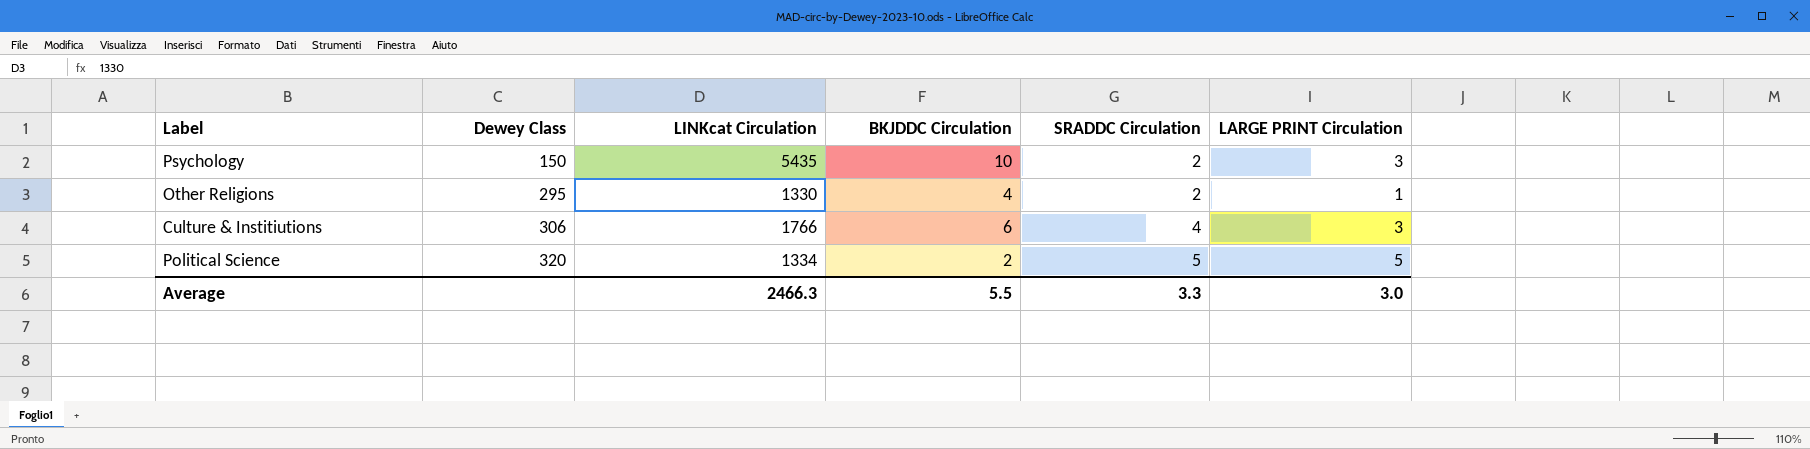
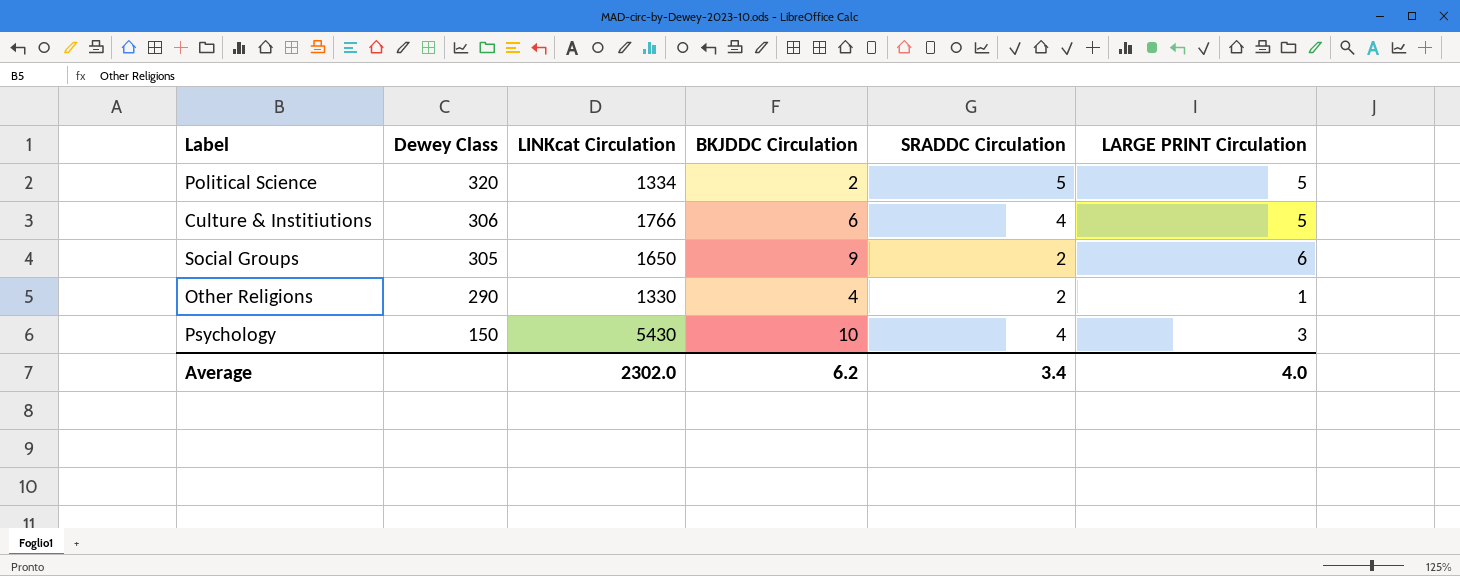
row order: Dewey Class ascending -> Dewey Class descending
Culture & Institiutions | LARGE PRINT Circulation: 3 -> 5
row Social Groups: none -> 305 | 1650 | 9 | 2 | 6
Other Religions | Dewey Class: 295 -> 290
Psychology | LINKcat Circulation: 5435 -> 5430
Psychology | SRADDC Circulation: 2 -> 4
Average | LINKcat Circulation: 2466.3 -> 2302.0
Average | BKJDDC Circulation: 5.5 -> 6.2
Average | SRADDC Circulation: 3.3 -> 3.4
Average | LARGE PRINT Circulation: 3.0 -> 4.0

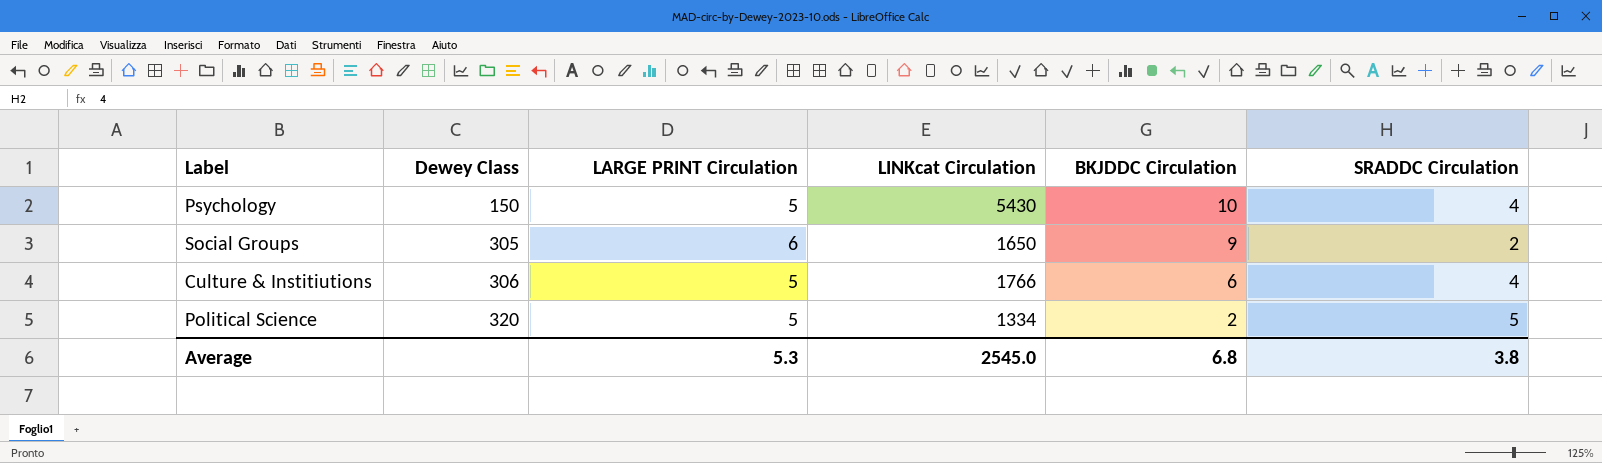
row order: Dewey Class descending -> Dewey Class ascending
column LARGE PRINT Circulation | position: 6 -> 3
row Other Religions: 290 | 1330 | 4 | 2 | 1 -> none
Psychology | LARGE PRINT Circulation: 3 -> 5
Average | LARGE PRINT Circulation: 4.0 -> 5.3
Average | LINKcat Circulation: 2302.0 -> 2545.0
Average | BKJDDC Circulation: 6.2 -> 6.8
Average | SRADDC Circulation: 3.4 -> 3.8

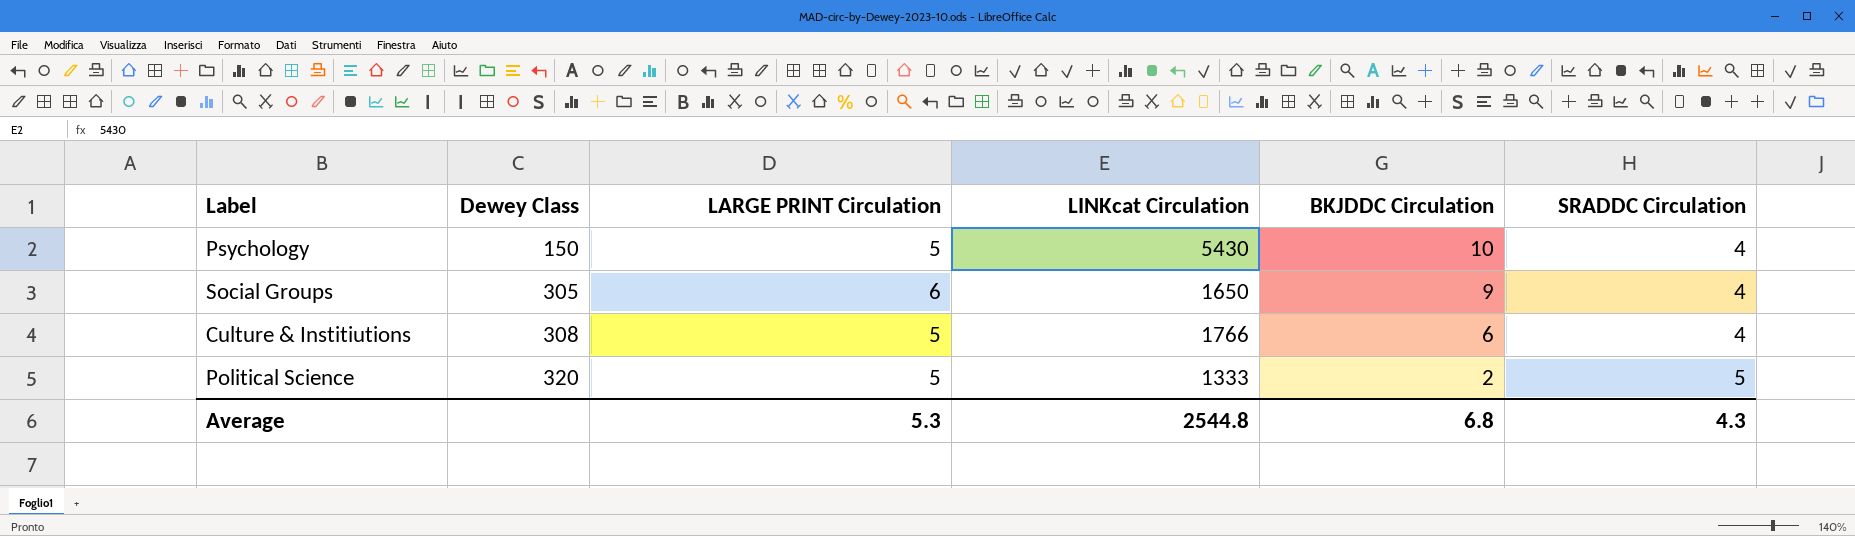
Social Groups | SRADDC Circulation: 2 -> 4
Culture & Institiutions | Dewey Class: 306 -> 308
Political Science | LINKcat Circulation: 1334 -> 1333
Average | LINKcat Circulation: 2545.0 -> 2544.8
Average | SRADDC Circulation: 3.8 -> 4.3

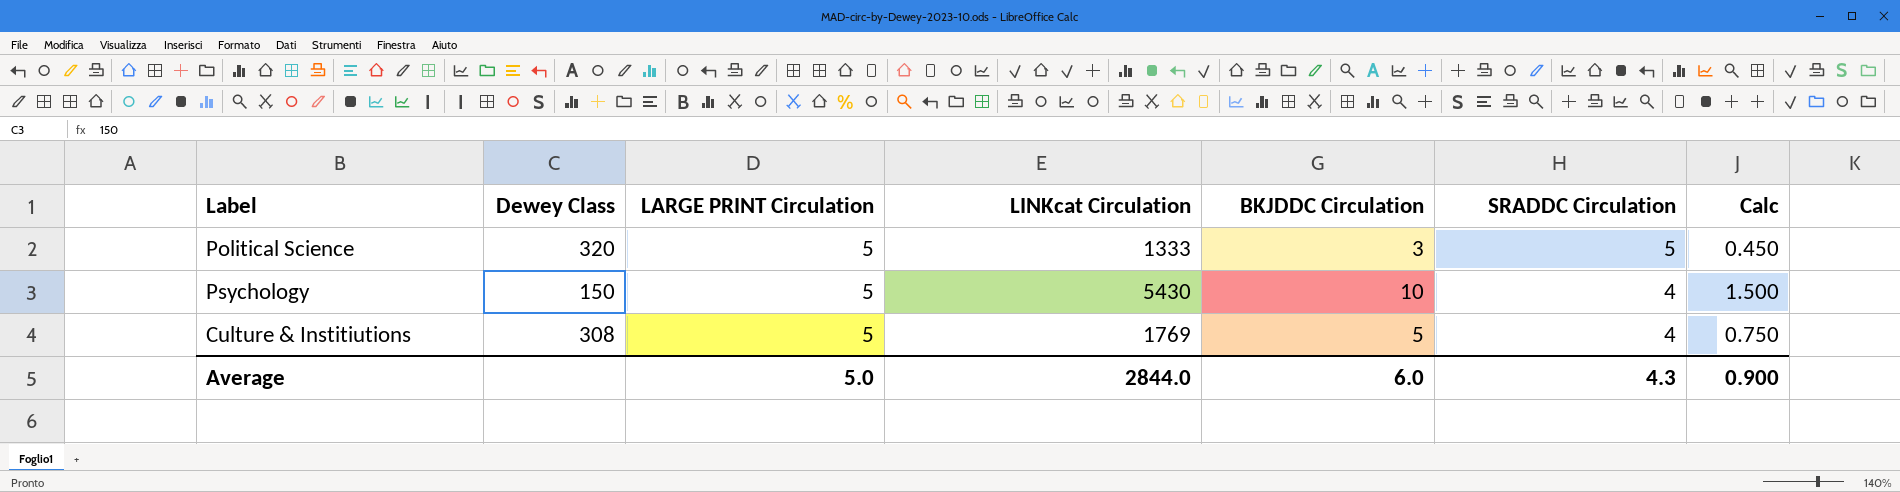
row order: Dewey Class ascending -> SRADDC Circulation descending
column Calc | formula: none -> [BKJDDC Circulation] * 0.15
row Social Groups: 305 | 6 | 1650 | 9 | 4 -> none
Political Science | BKJDDC Circulation: 2 -> 3
Culture & Institiutions | LINKcat Circulation: 1766 -> 1769
Culture & Institiutions | BKJDDC Circulation: 6 -> 5
Average | LARGE PRINT Circulation: 5.3 -> 5.0
Average | LINKcat Circulation: 2544.8 -> 2844.0
Average | BKJDDC Circulation: 6.8 -> 6.0

